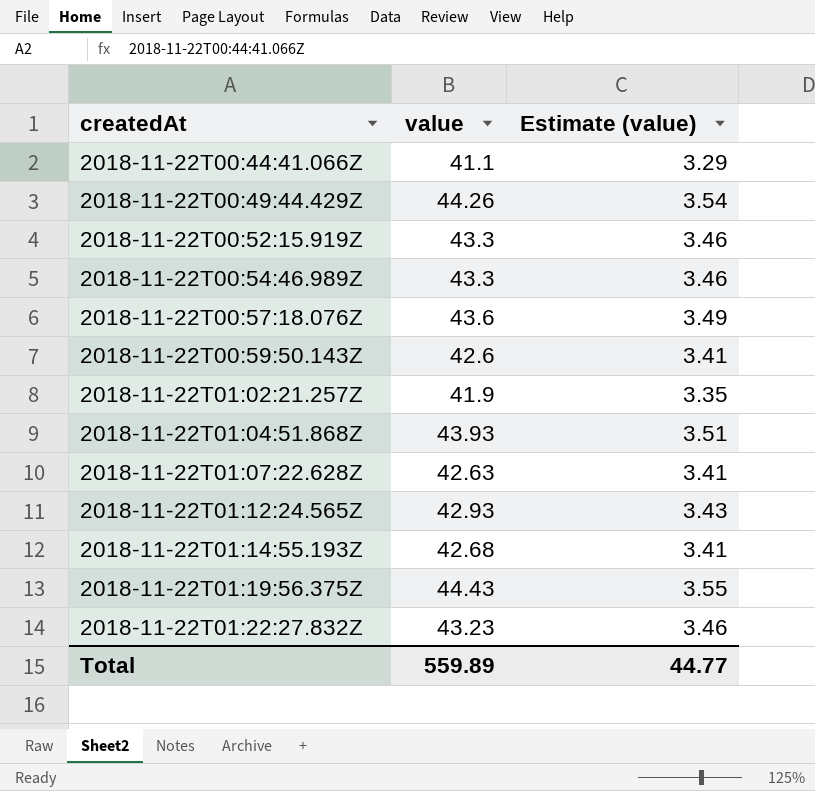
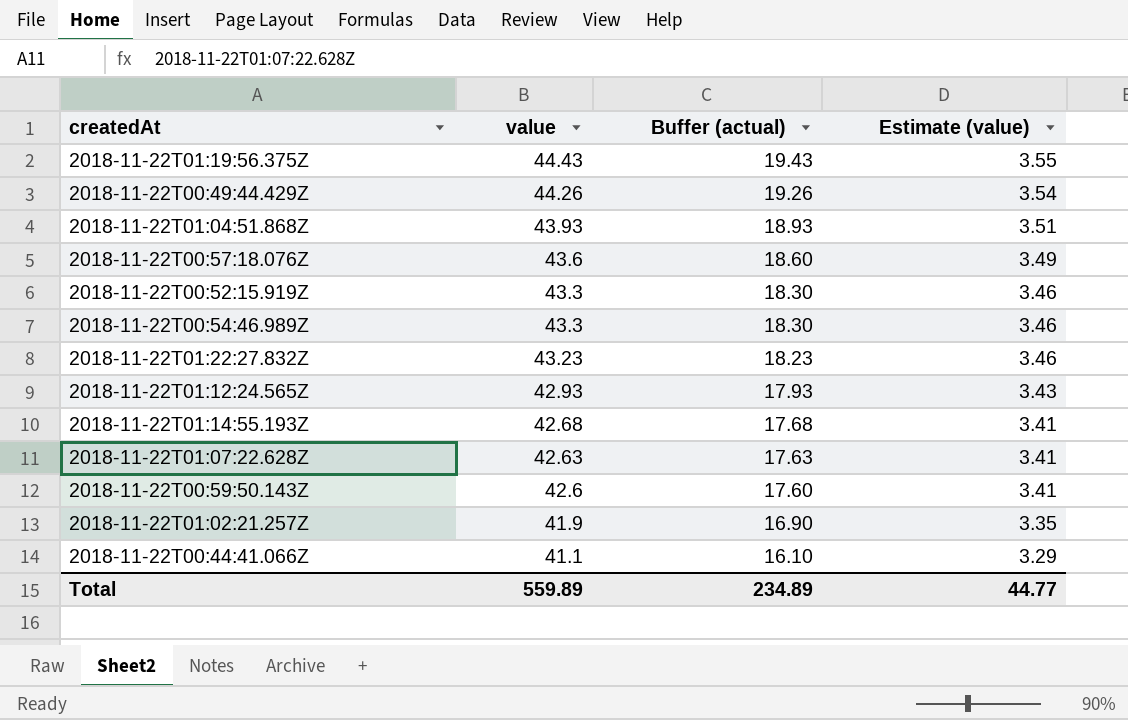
row order: createdAt ascending -> value descending
column Buffer (actual) | formula: none -> [value] - 25

